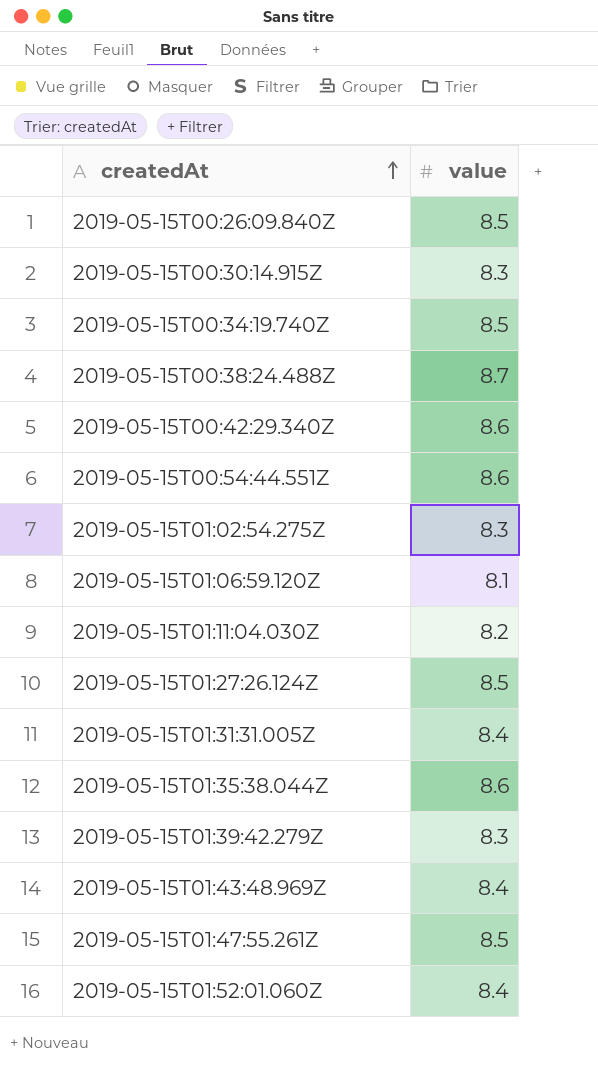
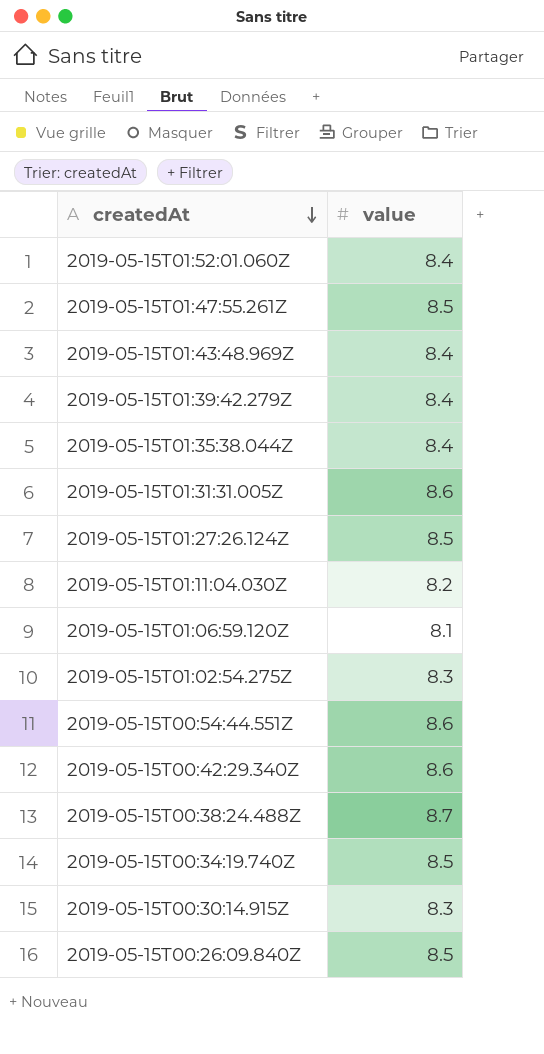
row order: createdAt ascending -> createdAt descending
2019-05-15T01:39:42.279Z | value: 8.3 -> 8.4
2019-05-15T01:35:38.044Z | value: 8.6 -> 8.4
2019-05-15T01:31:31.005Z | value: 8.4 -> 8.6

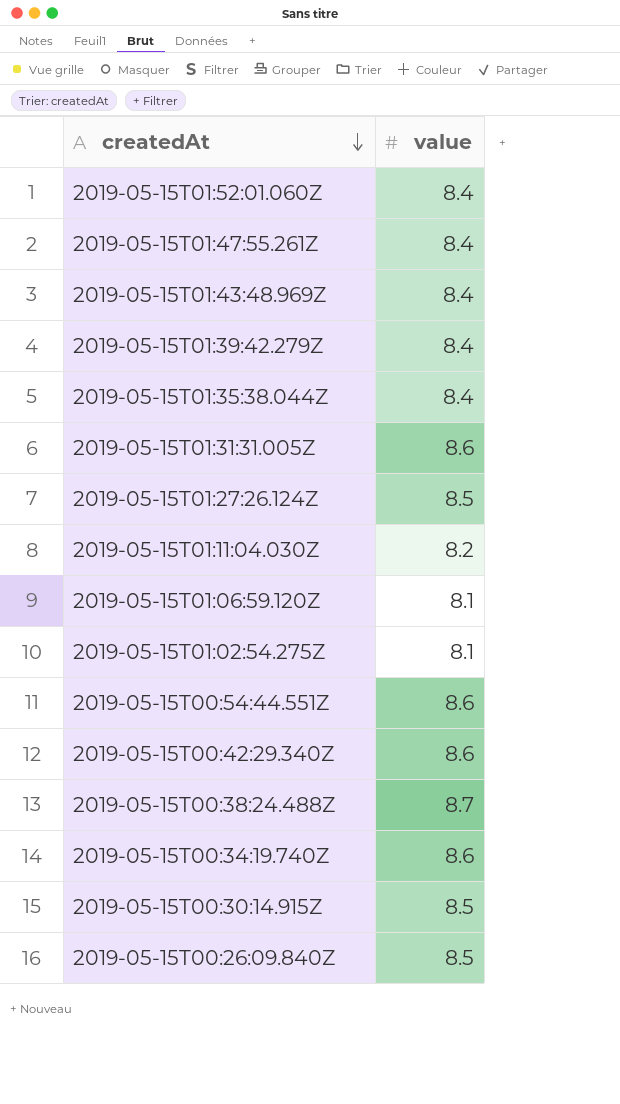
2019-05-15T01:47:55.261Z | value: 8.5 -> 8.4
2019-05-15T01:02:54.275Z | value: 8.3 -> 8.1
2019-05-15T00:34:19.740Z | value: 8.5 -> 8.6
2019-05-15T00:30:14.915Z | value: 8.3 -> 8.5

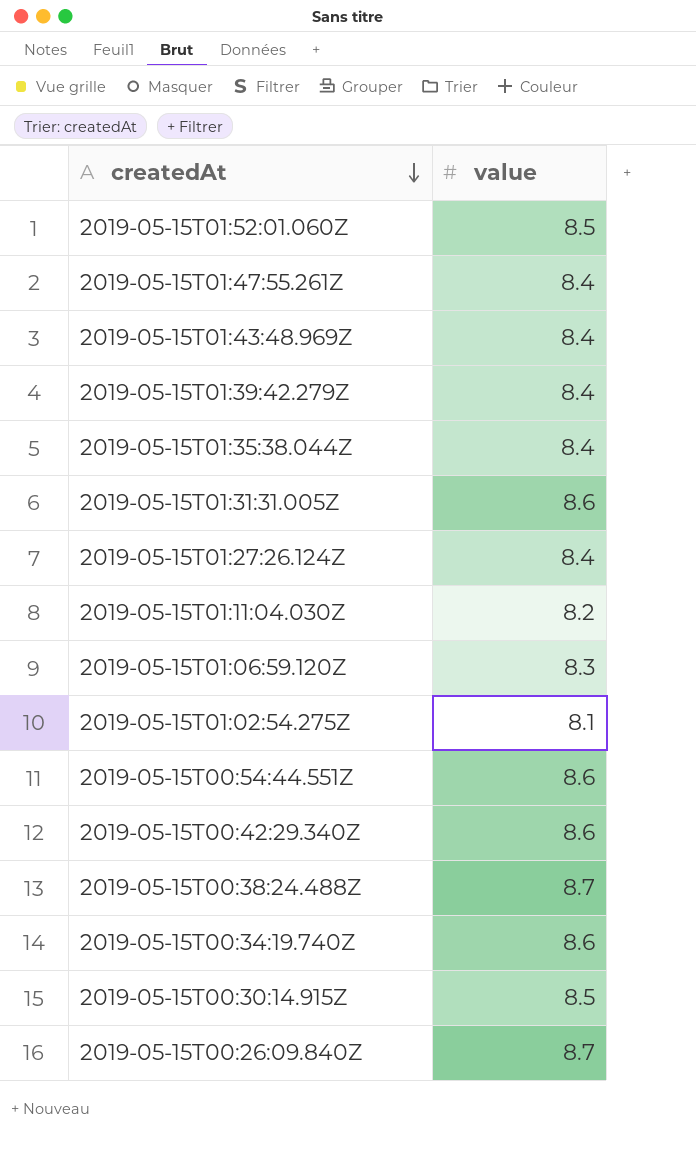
2019-05-15T01:52:01.060Z | value: 8.4 -> 8.5
2019-05-15T01:27:26.124Z | value: 8.5 -> 8.4
2019-05-15T01:06:59.120Z | value: 8.1 -> 8.3
2019-05-15T00:26:09.840Z | value: 8.5 -> 8.7

